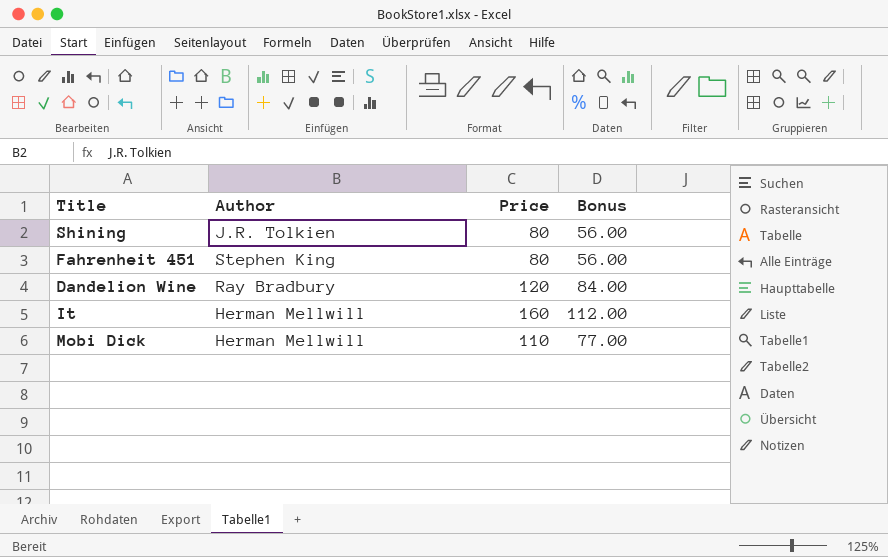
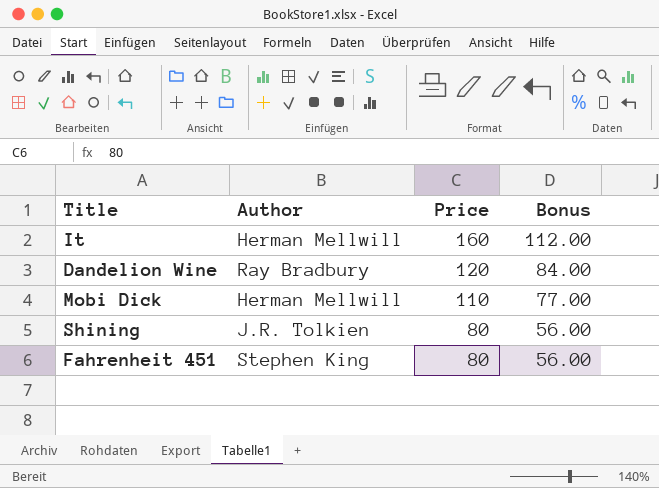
row order: none -> Price descending

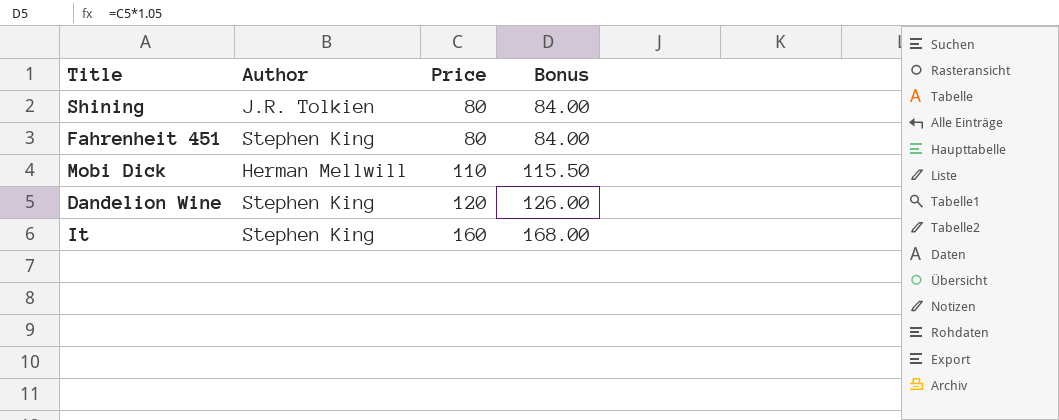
row order: Price descending -> Price ascending
column Bonus | formula: [Price] * 0.7 -> [Price] * 1.05
Dandelion Wine | Author: Ray Bradbury -> Stephen King
It | Author: Herman Mellwill -> Stephen King

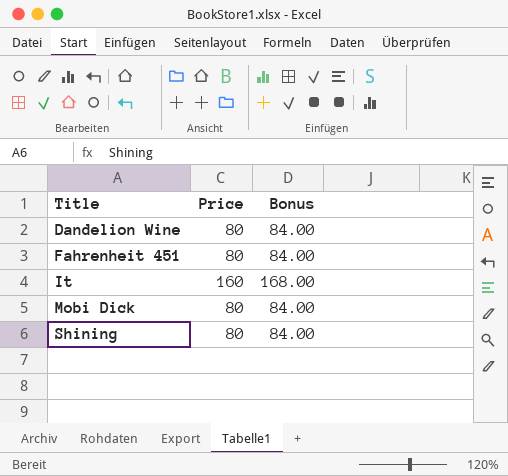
row order: Price ascending -> Title ascending
column Author | position: 2 -> none
Dandelion Wine | Price: 120 -> 80
Dandelion Wine | Bonus: 126.00 -> 84.00
Mobi Dick | Price: 110 -> 80
Mobi Dick | Bonus: 115.50 -> 84.00

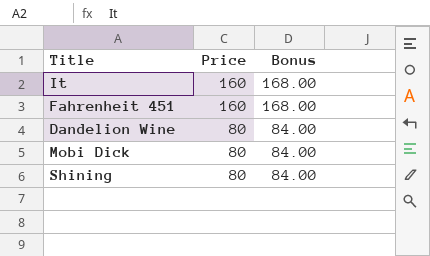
row order: Title ascending -> Price descending
Fahrenheit 451 | Price: 80 -> 160
Fahrenheit 451 | Bonus: 84.00 -> 168.00

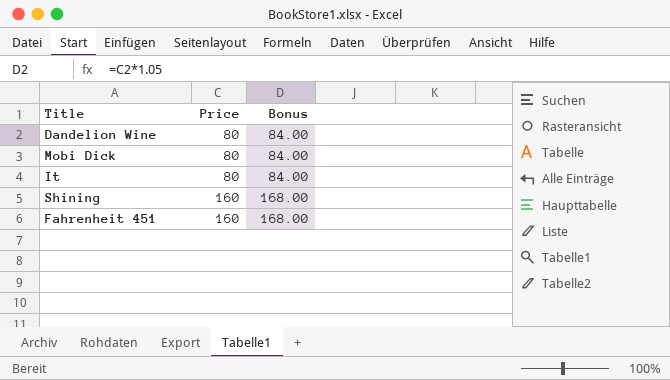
row order: Price descending -> Price ascending
It | Price: 160 -> 80
It | Bonus: 168.00 -> 84.00
Shining | Price: 80 -> 160
Shining | Bonus: 84.00 -> 168.00

